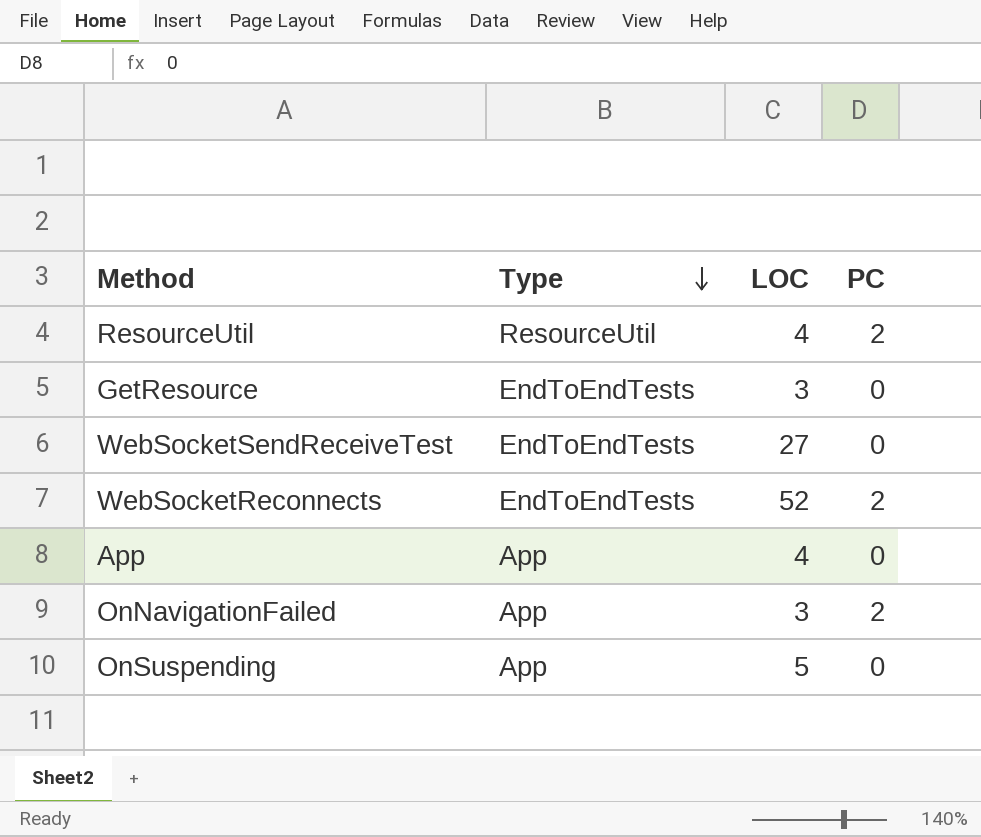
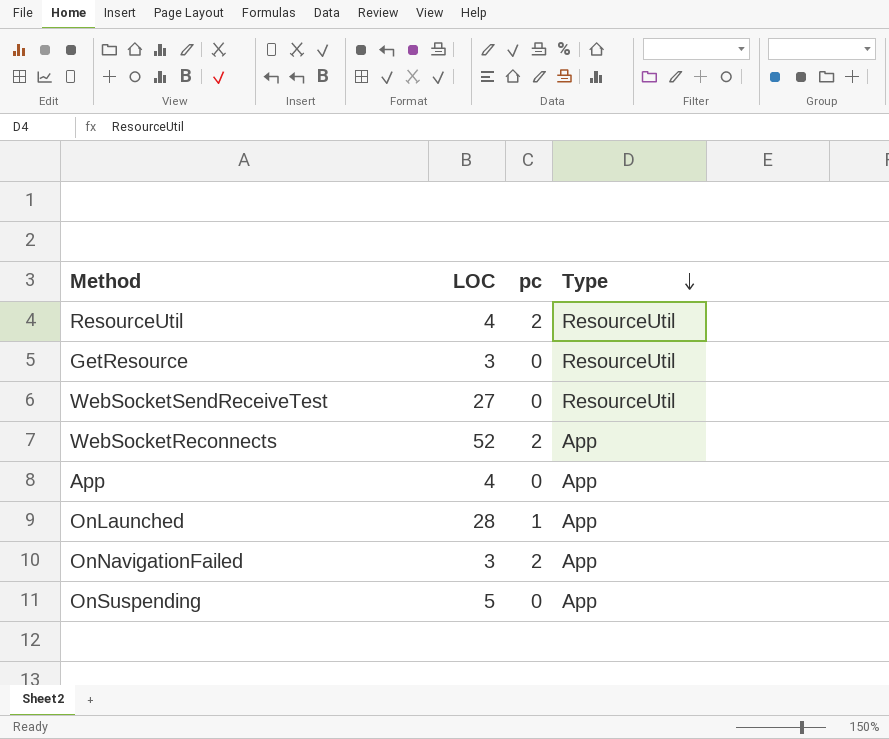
column name: PC -> pc
column Type | position: 2 -> 4
GetResource | Type: EndToEndTests -> ResourceUtil
WebSocketSendReceiveTest | Type: EndToEndTests -> ResourceUtil
WebSocketReconnects | Type: EndToEndTests -> App
row OnLaunched: none -> 28 | 1 | App

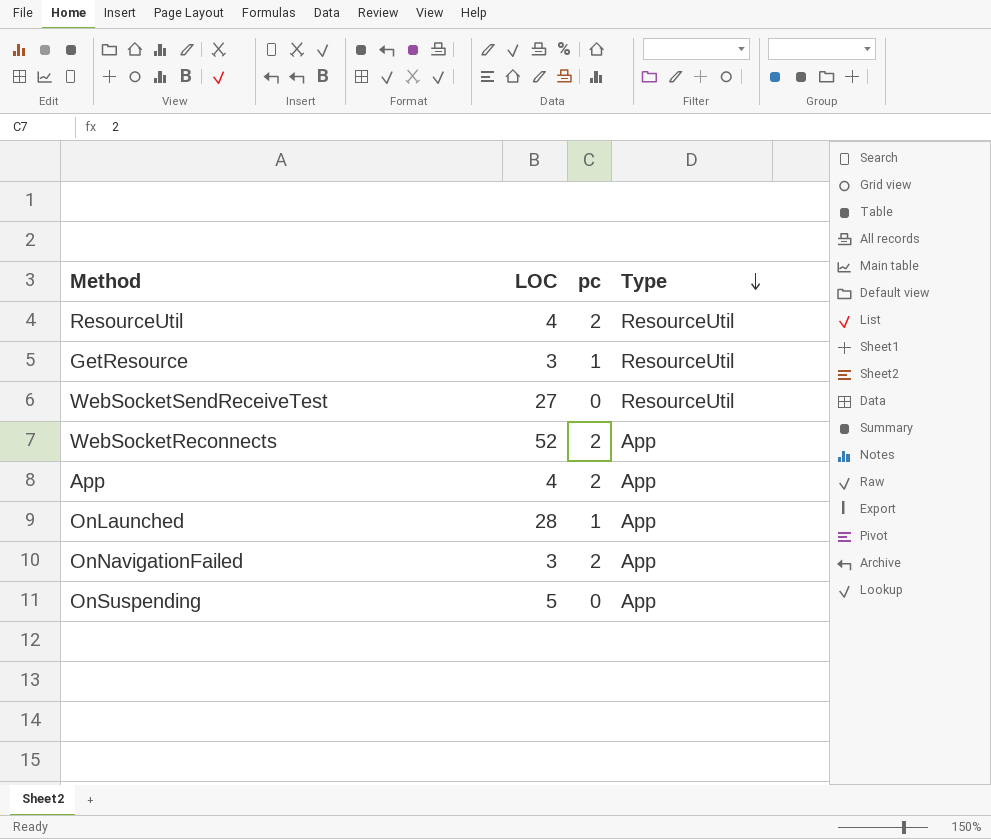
GetResource | pc: 0 -> 1
App | pc: 0 -> 2

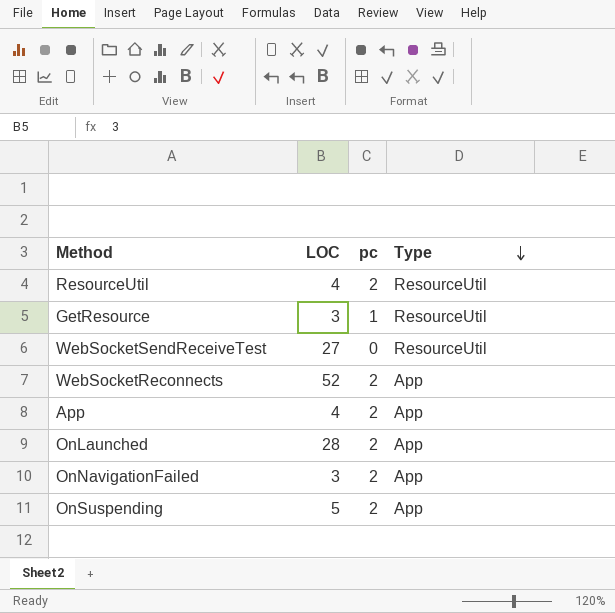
OnLaunched | pc: 1 -> 2
OnSuspending | pc: 0 -> 2

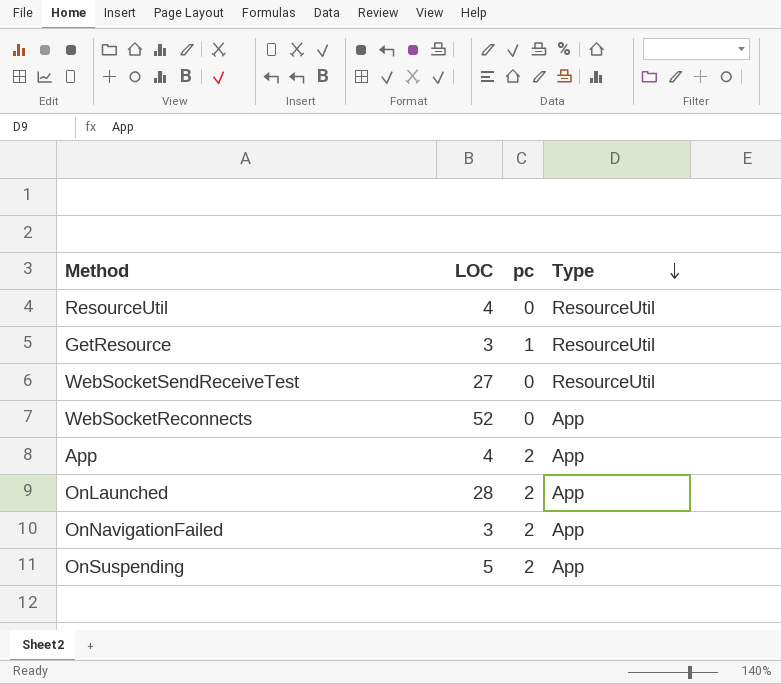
ResourceUtil | pc: 2 -> 0
WebSocketReconnects | pc: 2 -> 0

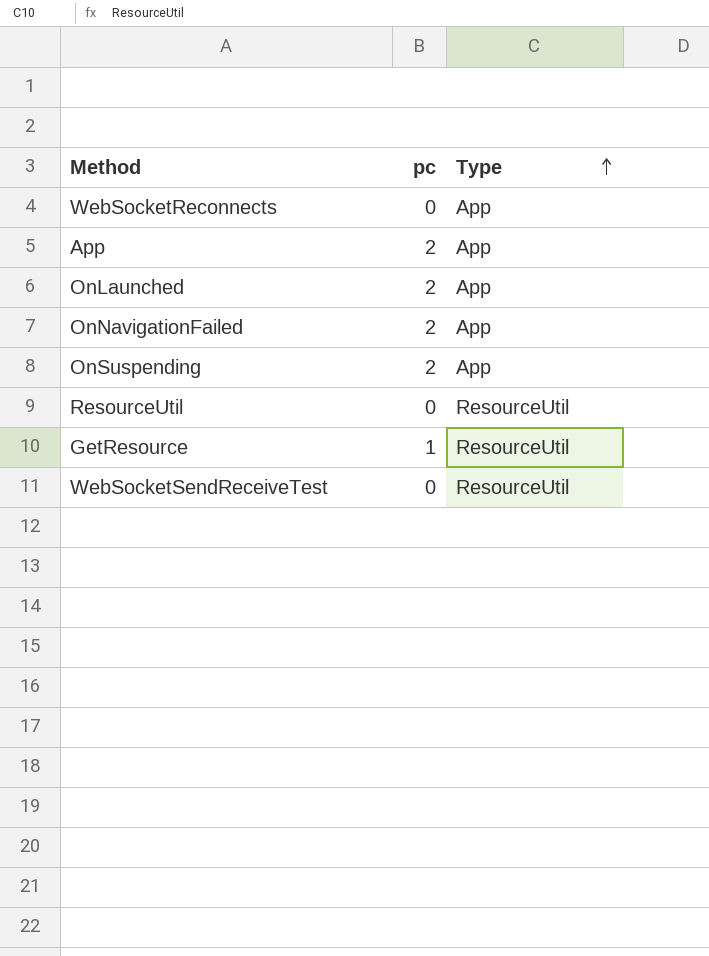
row order: Type descending -> Type ascending
column LOC | position: 2 -> none

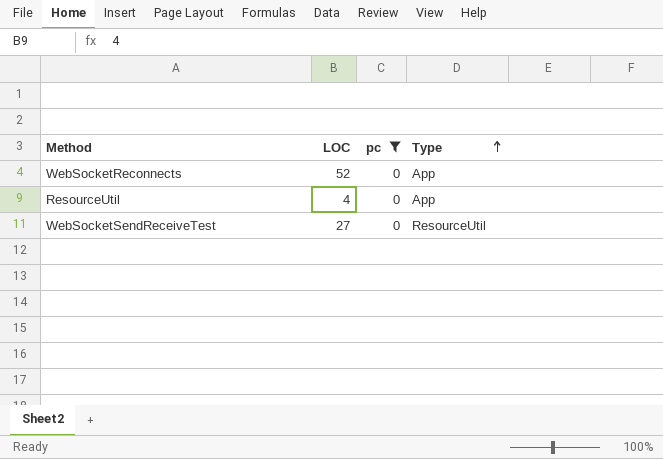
filter: none -> pc = 0
column LOC | position: none -> 2
ResourceUtil | Type: ResourceUtil -> App

